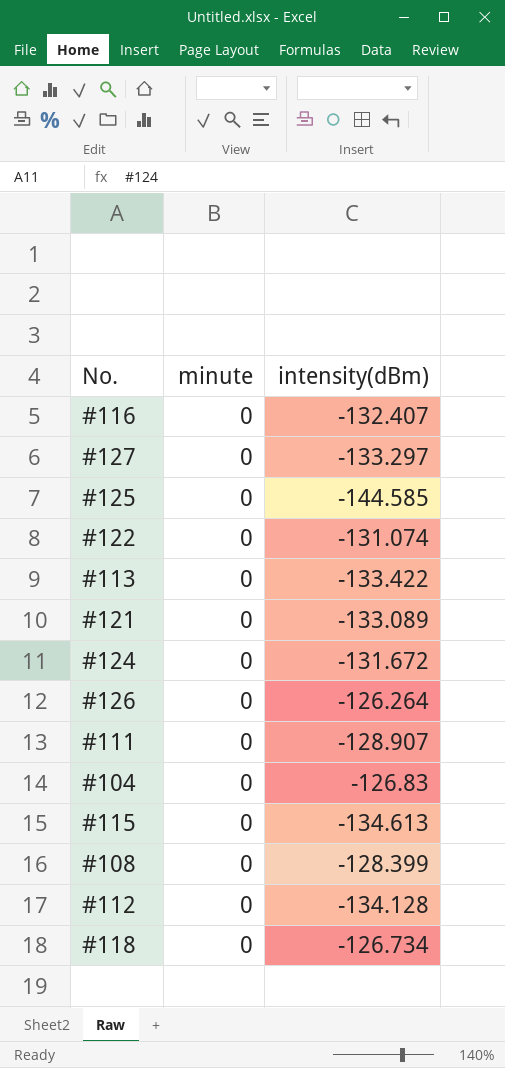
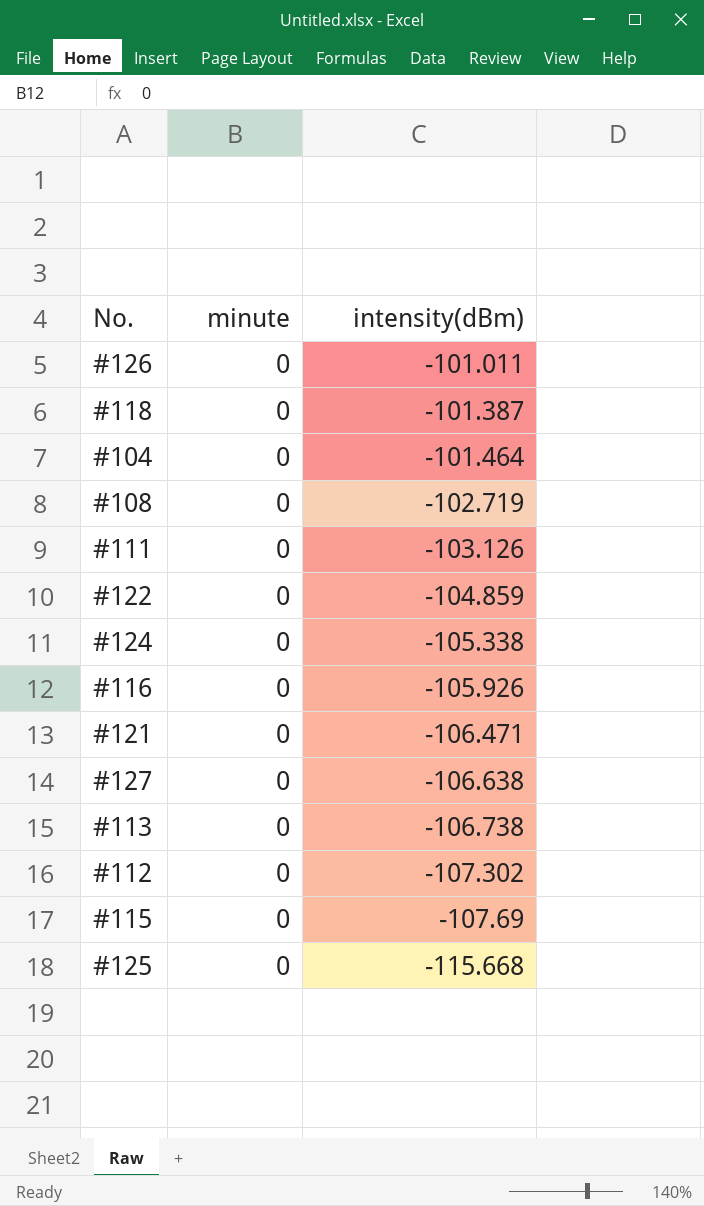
row order: none -> intensity(dBm) descending
#126 | intensity(dBm): -126.264 -> -101.011
#118 | intensity(dBm): -126.734 -> -101.387
#104 | intensity(dBm): -126.83 -> -101.464
#108 | intensity(dBm): -128.399 -> -102.719
#111 | intensity(dBm): -128.907 -> -103.126
#122 | intensity(dBm): -131.074 -> -104.859
#124 | intensity(dBm): -131.672 -> -105.338
#116 | intensity(dBm): -132.407 -> -105.926
#121 | intensity(dBm): -133.089 -> -106.471
#127 | intensity(dBm): -133.297 -> -106.638
#113 | intensity(dBm): -133.422 -> -106.738
#112 | intensity(dBm): -134.128 -> -107.302
#115 | intensity(dBm): -134.613 -> -107.69
#125 | intensity(dBm): -144.585 -> -115.668

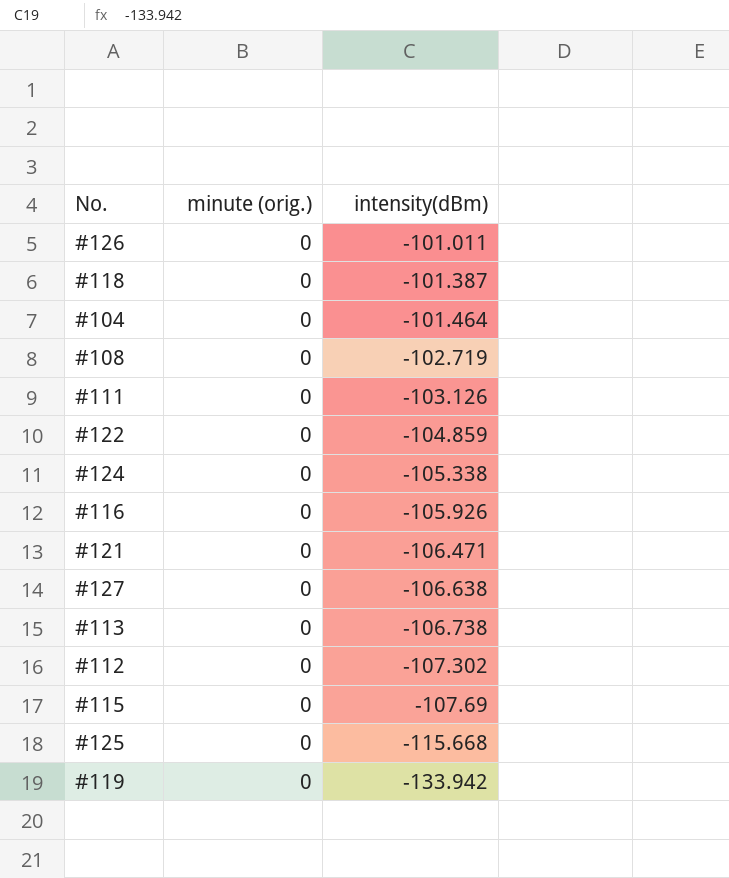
column name: minute -> minute (orig.)
row #119: none -> 0 | -133.942

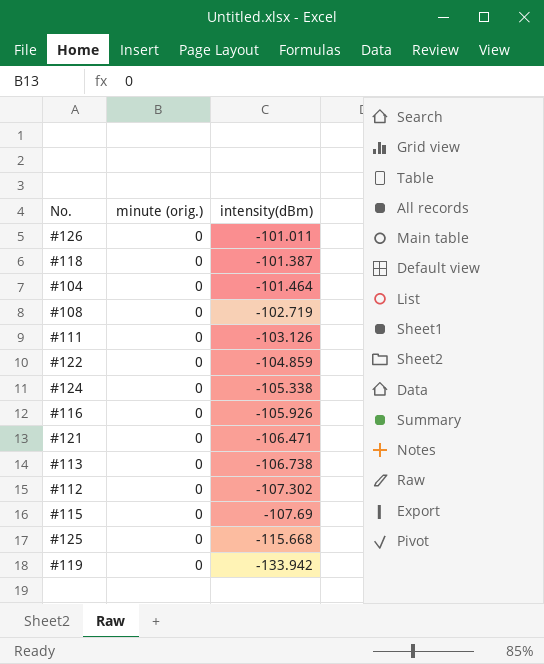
row #127: 0 | -106.638 -> none

